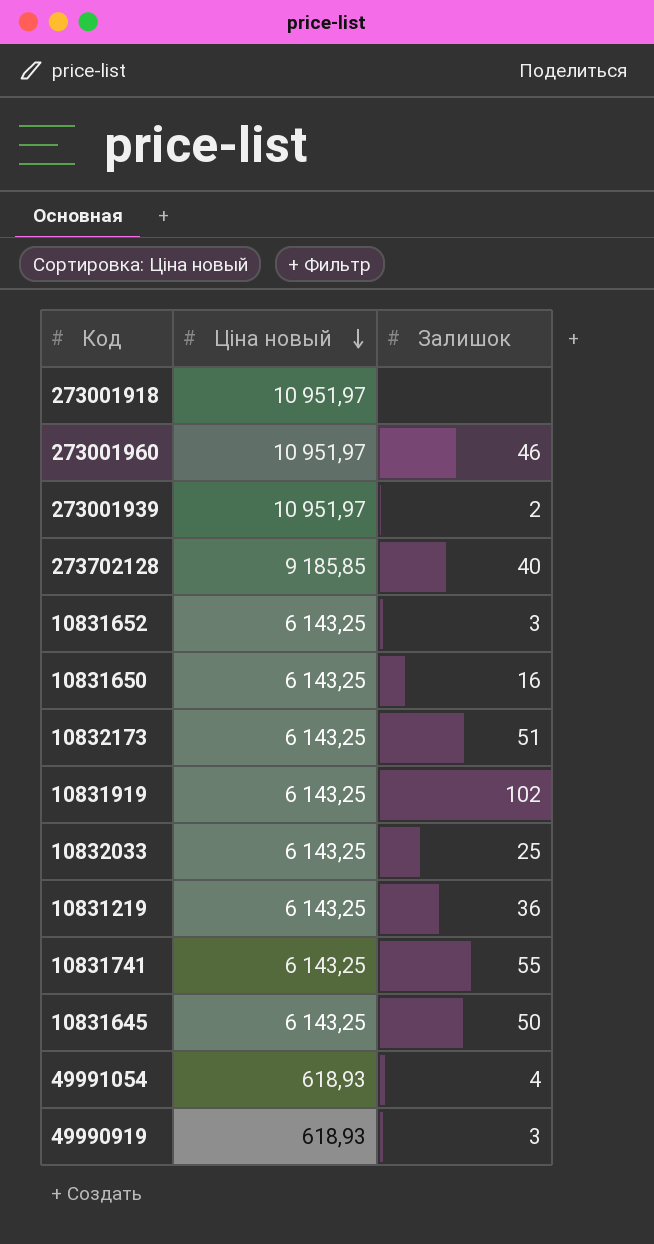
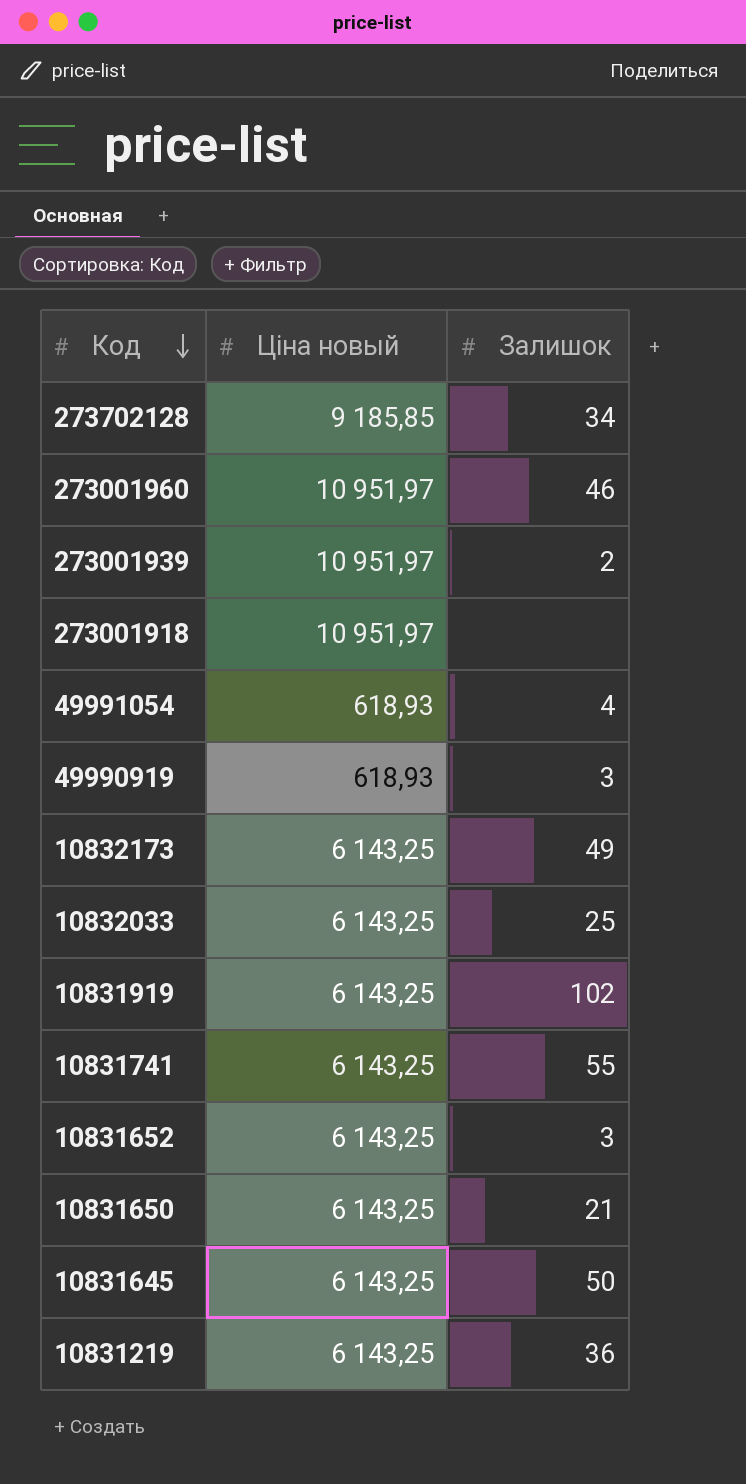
row order: Ціна новый descending -> Код descending
273702128 | Залишок: 40 -> 34
10832173 | Залишок: 51 -> 49
10831650 | Залишок: 16 -> 21

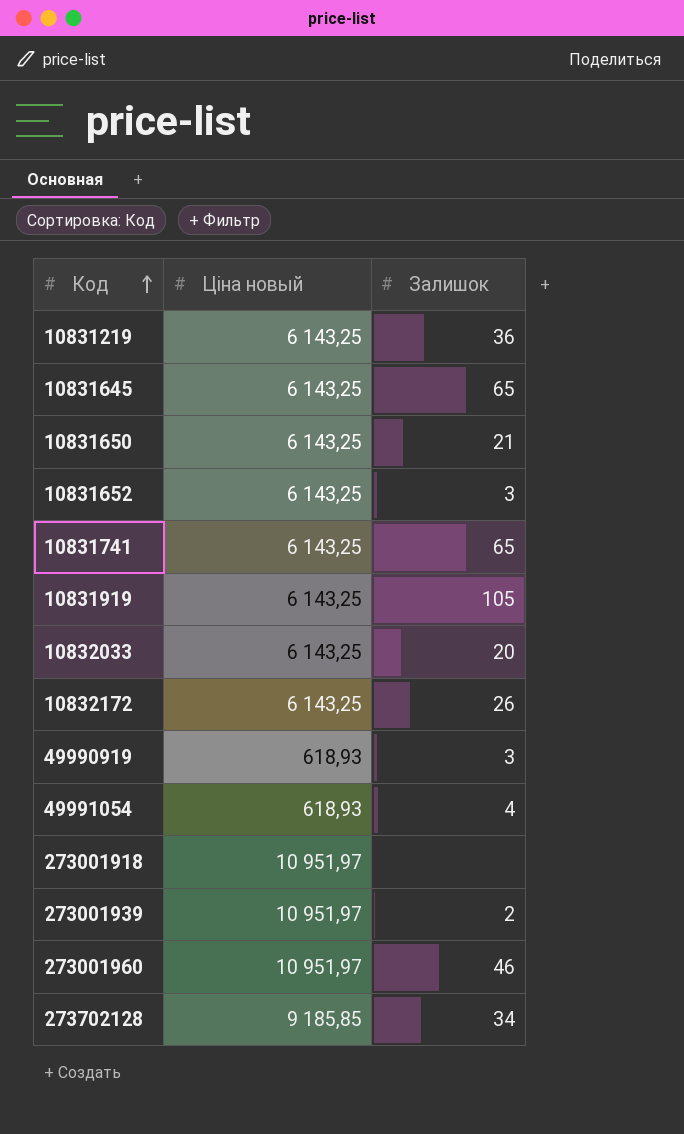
row order: Код descending -> Код ascending
row 10832173: 6 143,25 | 49 -> none
10831645 | Залишок: 50 -> 65
10831741 | Залишок: 55 -> 65
10831919 | Залишок: 102 -> 105
10832033 | Залишок: 25 -> 20
row 10832172: none -> 6 143,25 | 26

